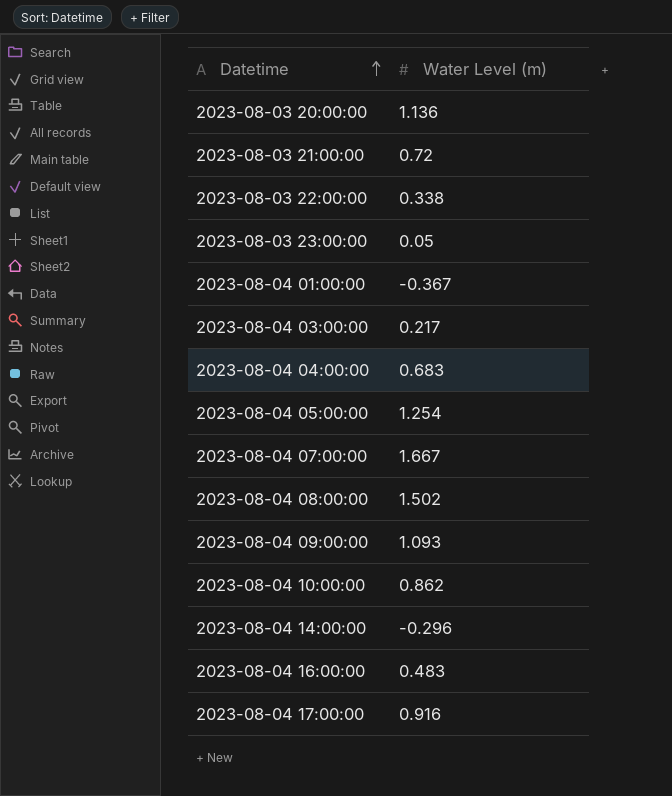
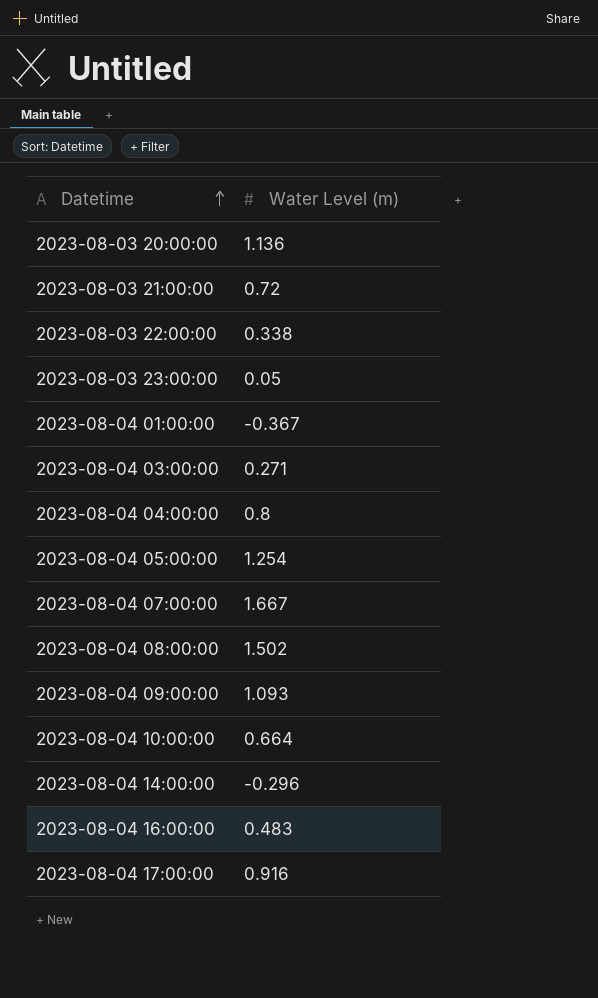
2023-08-04 03:00:00 | Water Level (m): 0.217 -> 0.271
2023-08-04 04:00:00 | Water Level (m): 0.683 -> 0.8
2023-08-04 10:00:00 | Water Level (m): 0.862 -> 0.664

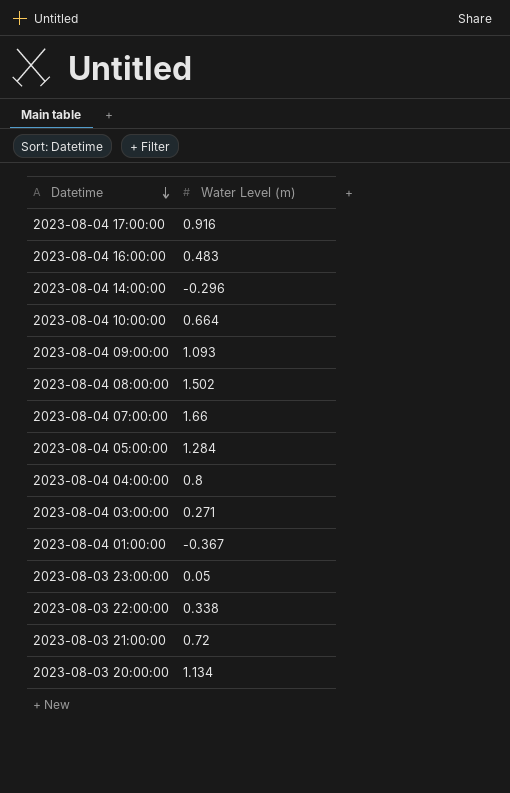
row order: Datetime ascending -> Datetime descending
2023-08-04 07:00:00 | Water Level (m): 1.667 -> 1.66
2023-08-04 05:00:00 | Water Level (m): 1.254 -> 1.284
2023-08-03 20:00:00 | Water Level (m): 1.136 -> 1.134

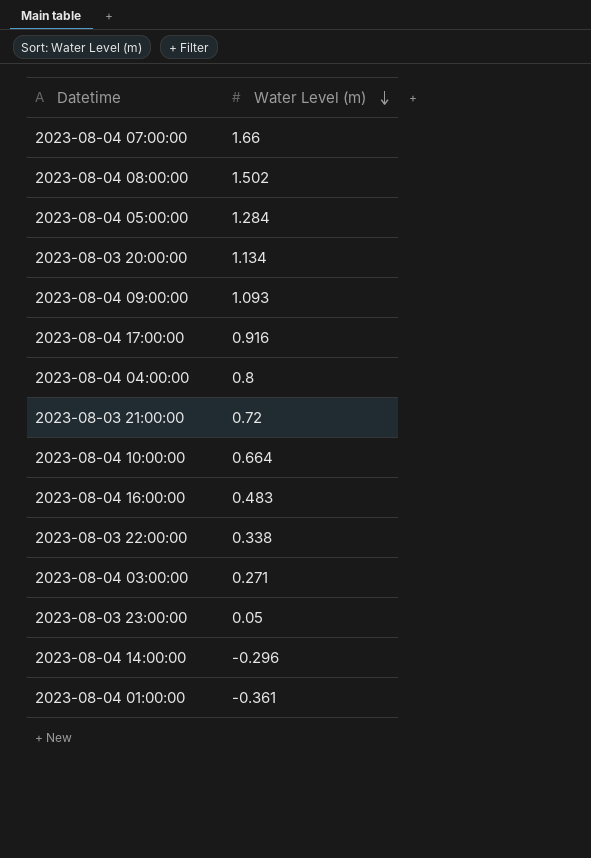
row order: Datetime descending -> Water Level (m) descending
2023-08-04 01:00:00 | Water Level (m): -0.367 -> -0.361

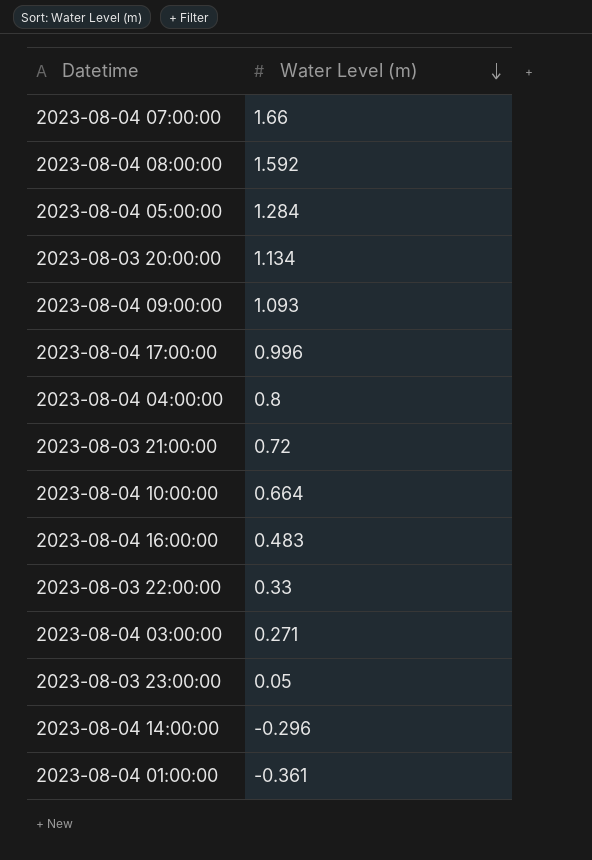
2023-08-04 08:00:00 | Water Level (m): 1.502 -> 1.592
2023-08-04 17:00:00 | Water Level (m): 0.916 -> 0.996
2023-08-03 22:00:00 | Water Level (m): 0.338 -> 0.33

